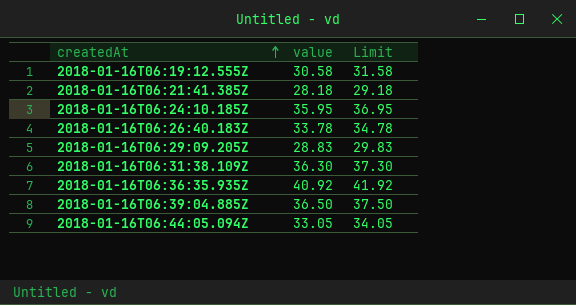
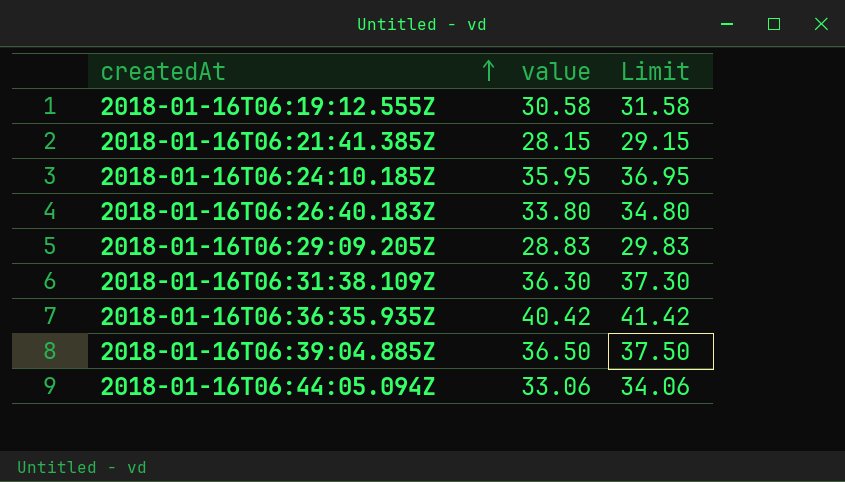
2018-01-16T06:21:41.385Z | value: 28.18 -> 28.15
2018-01-16T06:21:41.385Z | Limit: 29.18 -> 29.15
2018-01-16T06:26:40.183Z | value: 33.78 -> 33.80
2018-01-16T06:26:40.183Z | Limit: 34.78 -> 34.80
2018-01-16T06:36:35.935Z | value: 40.92 -> 40.42
2018-01-16T06:36:35.935Z | Limit: 41.92 -> 41.42
2018-01-16T06:44:05.094Z | value: 33.05 -> 33.06
2018-01-16T06:44:05.094Z | Limit: 34.05 -> 34.06

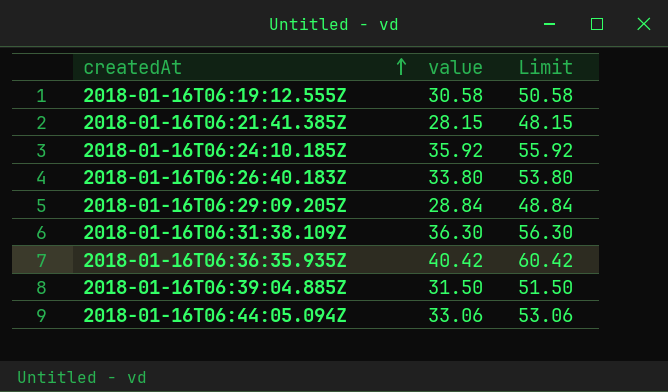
column Limit | formula: [value] + 1 -> [value] + 20
2018-01-16T06:24:10.185Z | value: 35.95 -> 35.92
2018-01-16T06:29:09.205Z | value: 28.83 -> 28.84
2018-01-16T06:39:04.885Z | value: 36.50 -> 31.50

